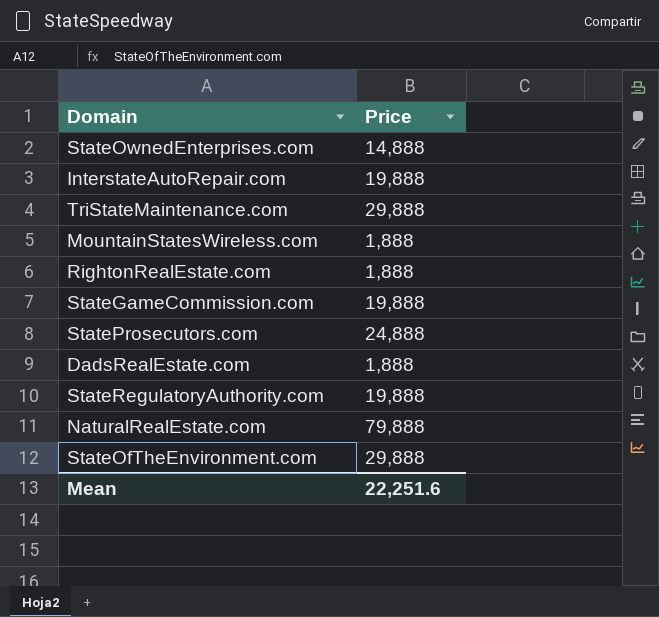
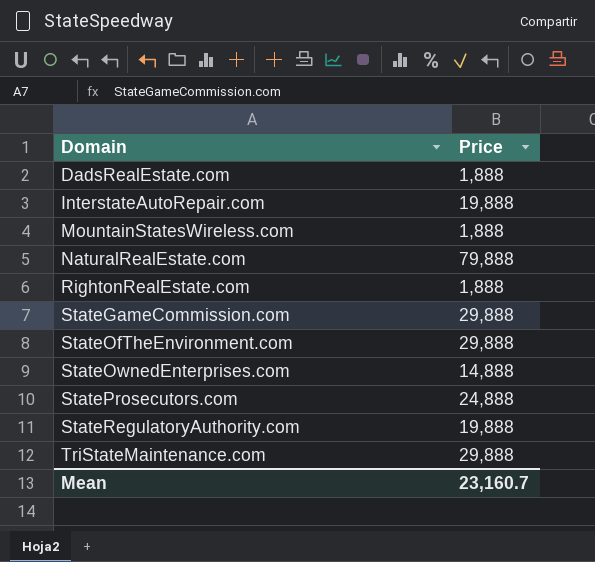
row order: none -> Domain ascending
StateGameCommission.com | Price: 19,888 -> 29,888
Mean | Price: 22,251.6 -> 23,160.7

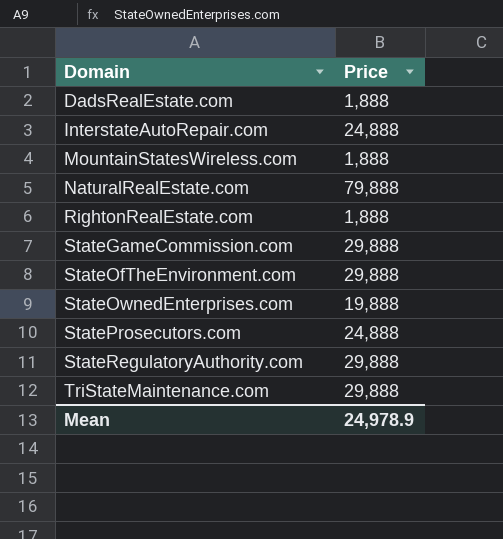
InterstateAutoRepair.com | Price: 19,888 -> 24,888
StateOwnedEnterprises.com | Price: 14,888 -> 19,888
StateRegulatoryAuthority.com | Price: 19,888 -> 29,888
Mean | Price: 23,160.7 -> 24,978.9

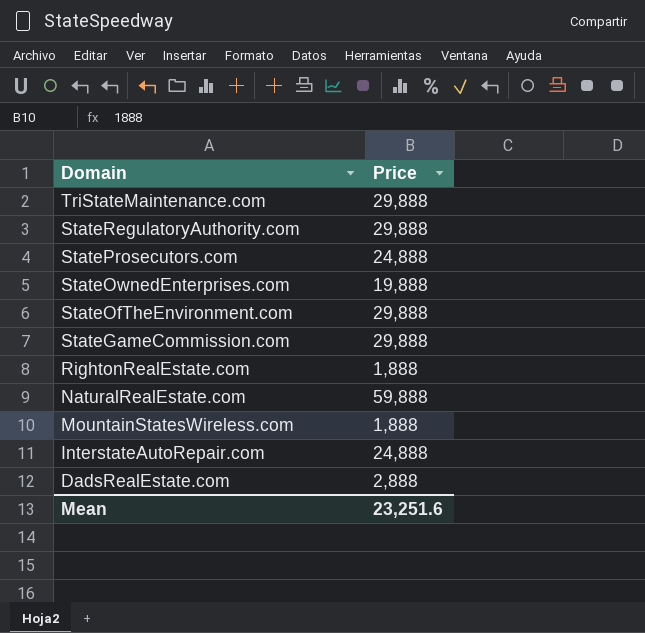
row order: Domain ascending -> Domain descending
NaturalRealEstate.com | Price: 79,888 -> 59,888
DadsRealEstate.com | Price: 1,888 -> 2,888
Mean | Price: 24,978.9 -> 23,251.6

